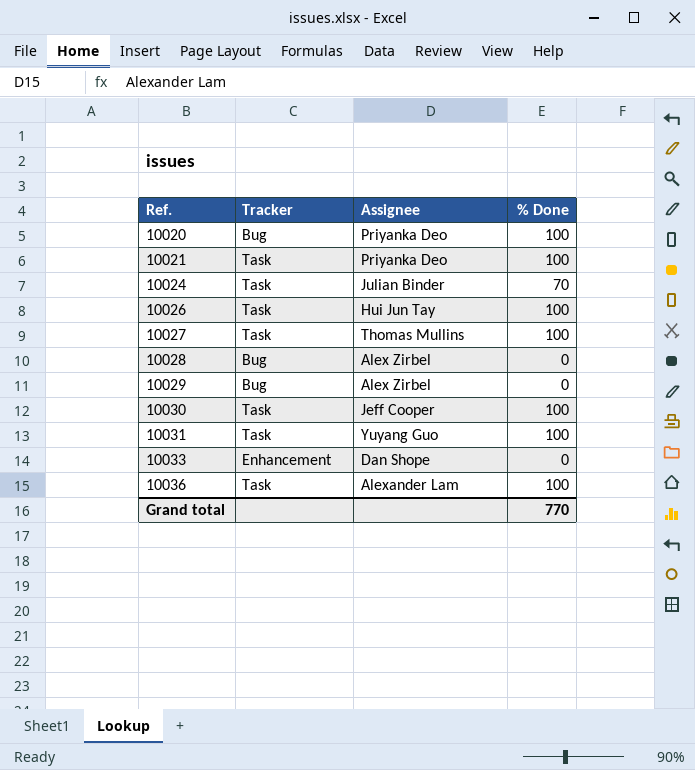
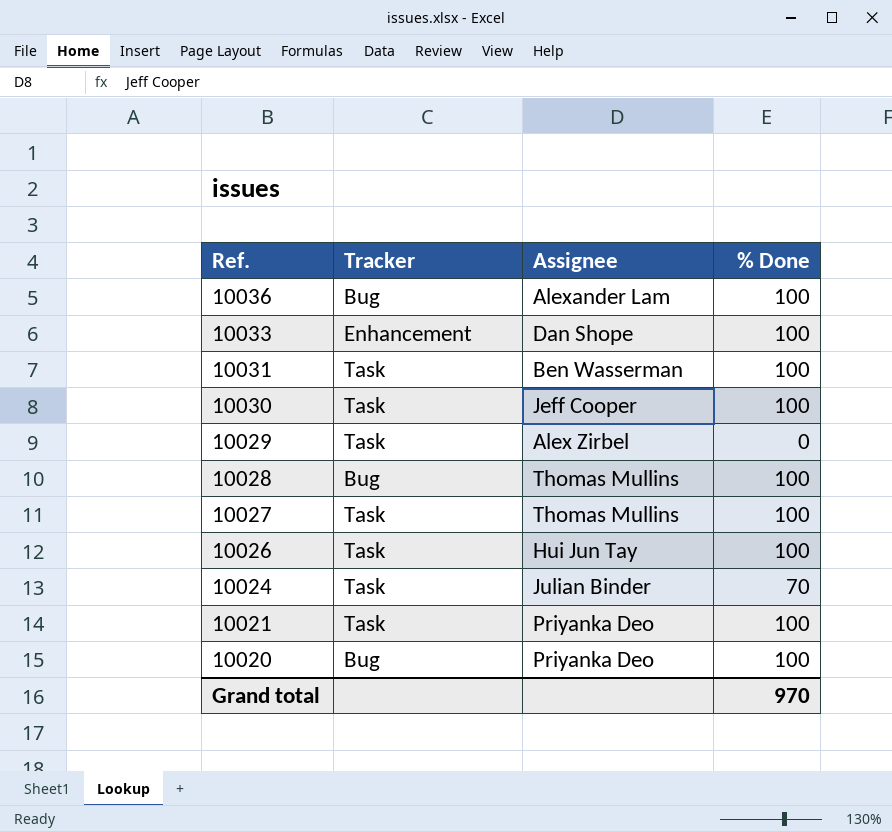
row order: Ref. ascending -> Ref. descending
10036 | Tracker: Task -> Bug
10033 | % Done: 0 -> 100
10031 | Assignee: Yuyang Guo -> Ben Wasserman
10029 | Tracker: Bug -> Task
10028 | Assignee: Alex Zirbel -> Thomas Mullins
10028 | % Done: 0 -> 100
Grand total | % Done: 770 -> 970

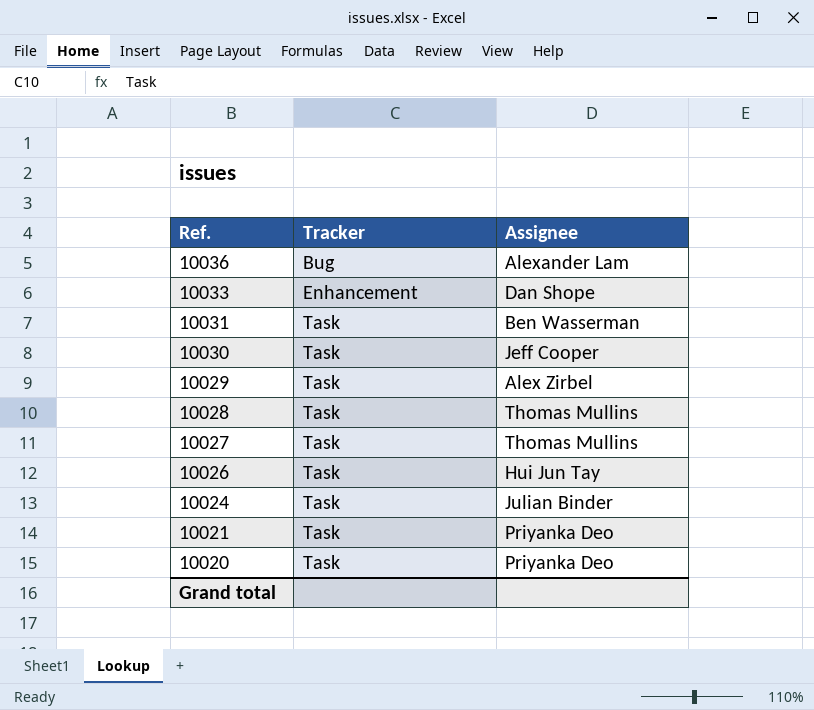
column % Done | position: 4 -> none
10028 | Tracker: Bug -> Task
10020 | Tracker: Bug -> Task

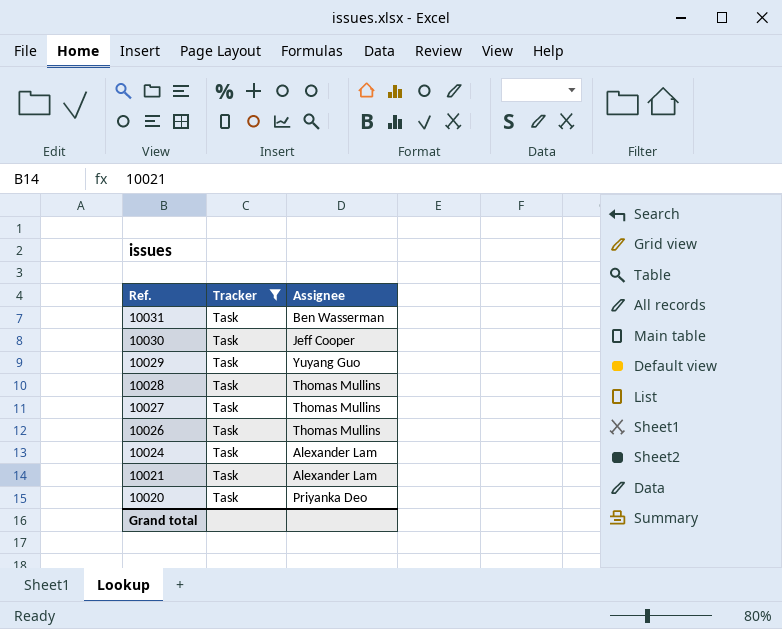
filter: none -> Tracker = Task
10029 | Assignee: Alex Zirbel -> Yuyang Guo
10026 | Assignee: Hui Jun Tay -> Thomas Mullins
10024 | Assignee: Julian Binder -> Alexander Lam
10021 | Assignee: Priyanka Deo -> Alexander Lam

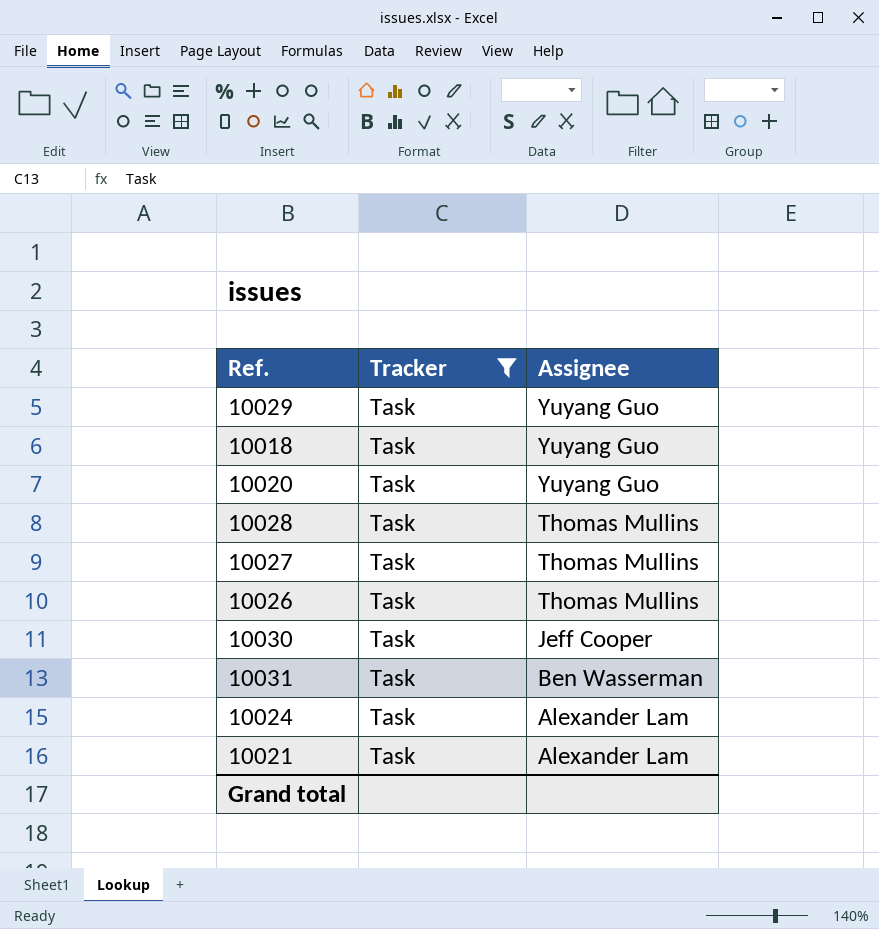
row order: Ref. descending -> Assignee descending
row 10018: none -> Task | Yuyang Guo
10020 | Assignee: Priyanka Deo -> Yuyang Guo

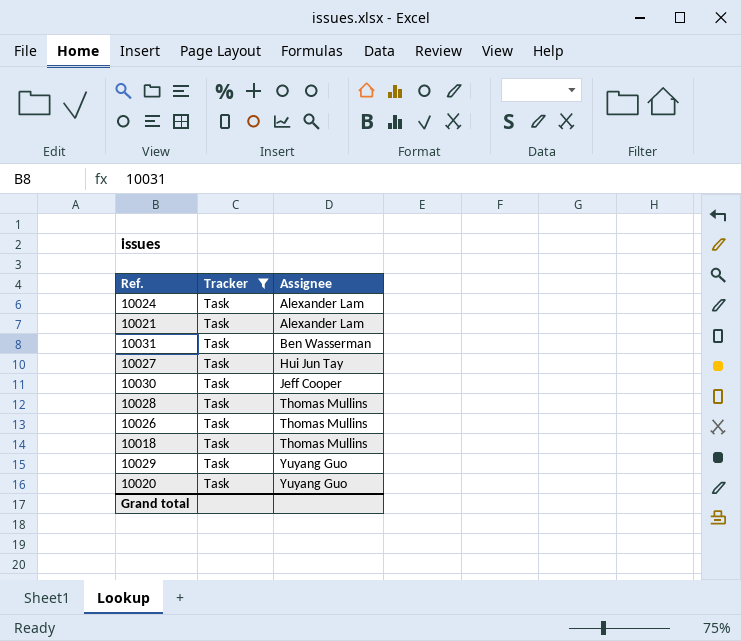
row order: Assignee descending -> Assignee ascending
10027 | Assignee: Thomas Mullins -> Hui Jun Tay
10018 | Assignee: Yuyang Guo -> Thomas Mullins

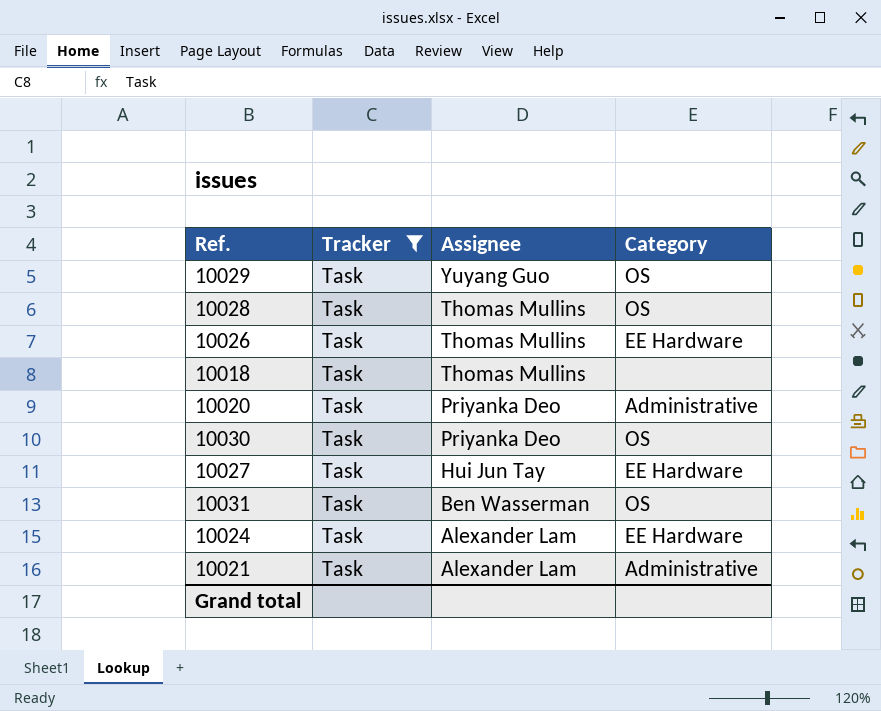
row order: Assignee ascending -> Assignee descending
column Category | position: none -> 4
10020 | Assignee: Yuyang Guo -> Priyanka Deo
10030 | Assignee: Jeff Cooper -> Priyanka Deo

